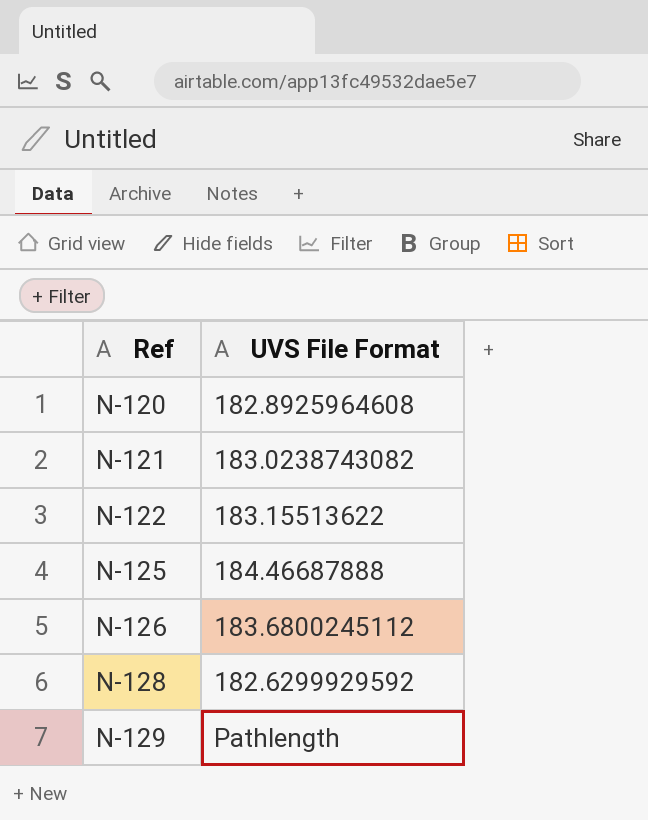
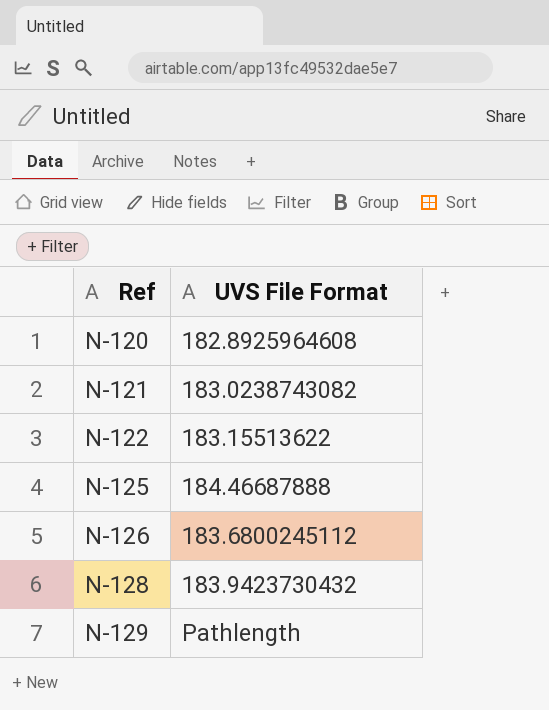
N-128 | UVS File Format: 182.6299929592 -> 183.9423730432

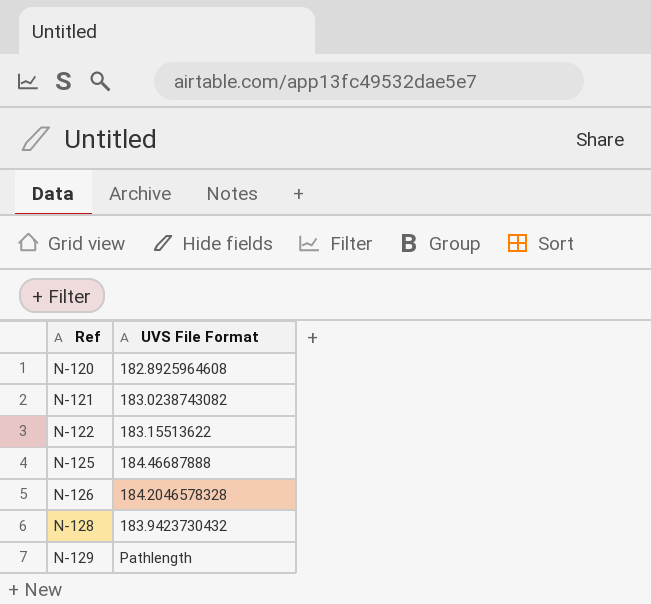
N-126 | UVS File Format: 183.6800245112 -> 184.2046578328

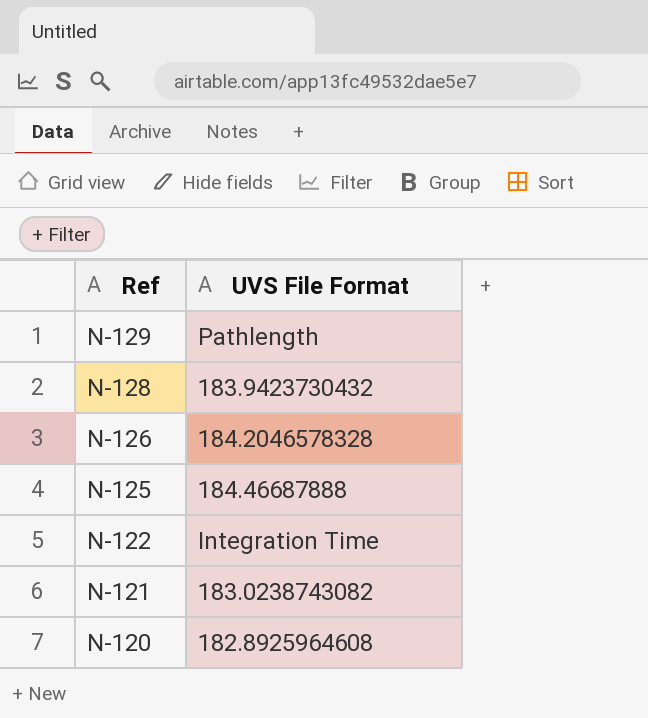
row order: Ref ascending -> Ref descending
N-122 | UVS File Format: 183.15513622 -> Integration Time

